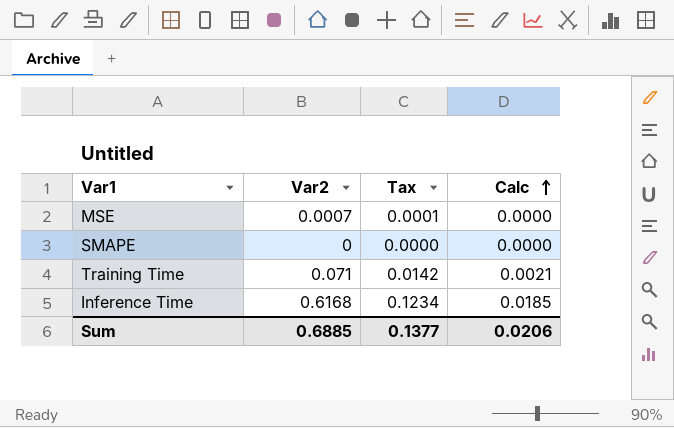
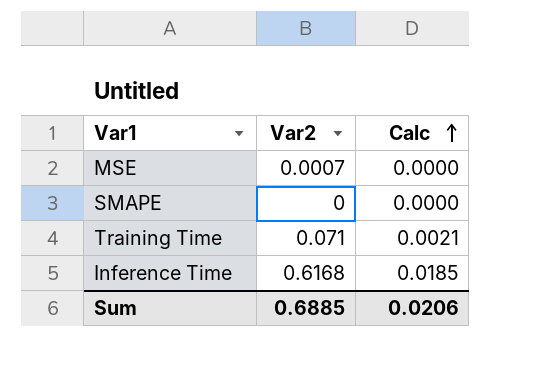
column Tax | formula: [Var2] * 0.2 -> none

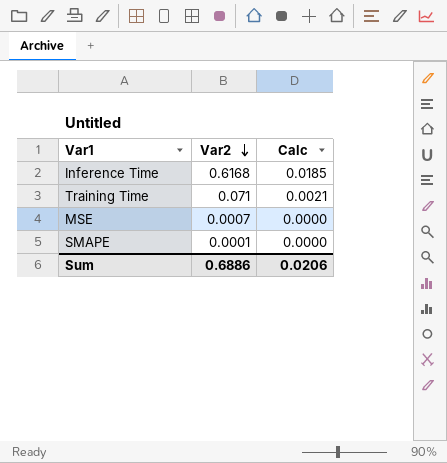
row order: Calc ascending -> Var2 descending
SMAPE | Var2: 0 -> 0.0001
Sum | Var2: 0.6885 -> 0.6886

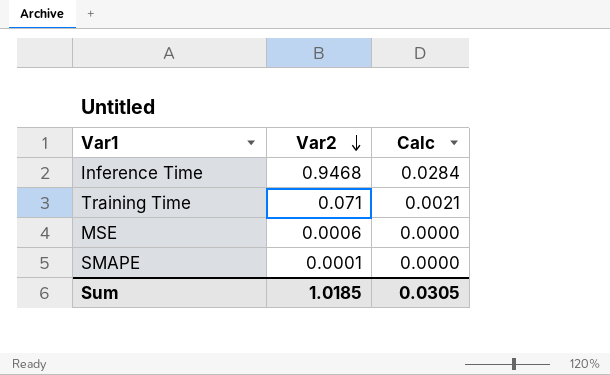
Inference Time | Var2: 0.6168 -> 0.9468
Inference Time | Calc: 0.0185 -> 0.0284
MSE | Var2: 0.0007 -> 0.0006
Sum | Var2: 0.6886 -> 1.0185
Sum | Calc: 0.0206 -> 0.0305

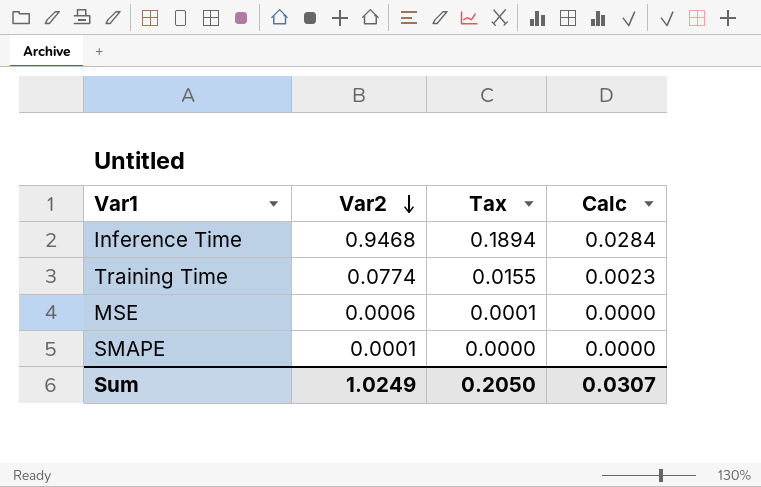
column Tax | formula: none -> [Var2] * 0.2
Training Time | Var2: 0.071 -> 0.0774
Training Time | Calc: 0.0021 -> 0.0023
Sum | Var2: 1.0185 -> 1.0249
Sum | Calc: 0.0305 -> 0.0307

